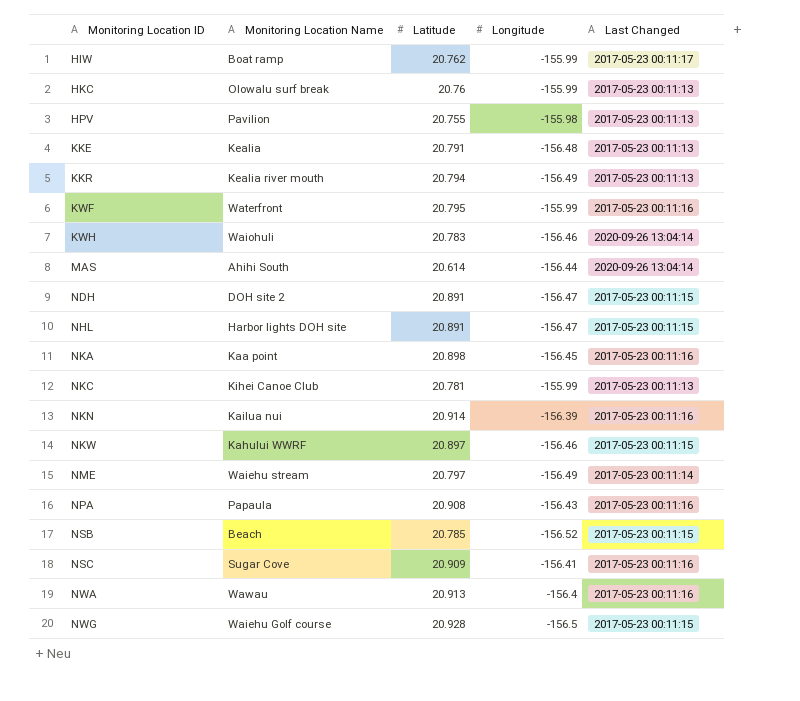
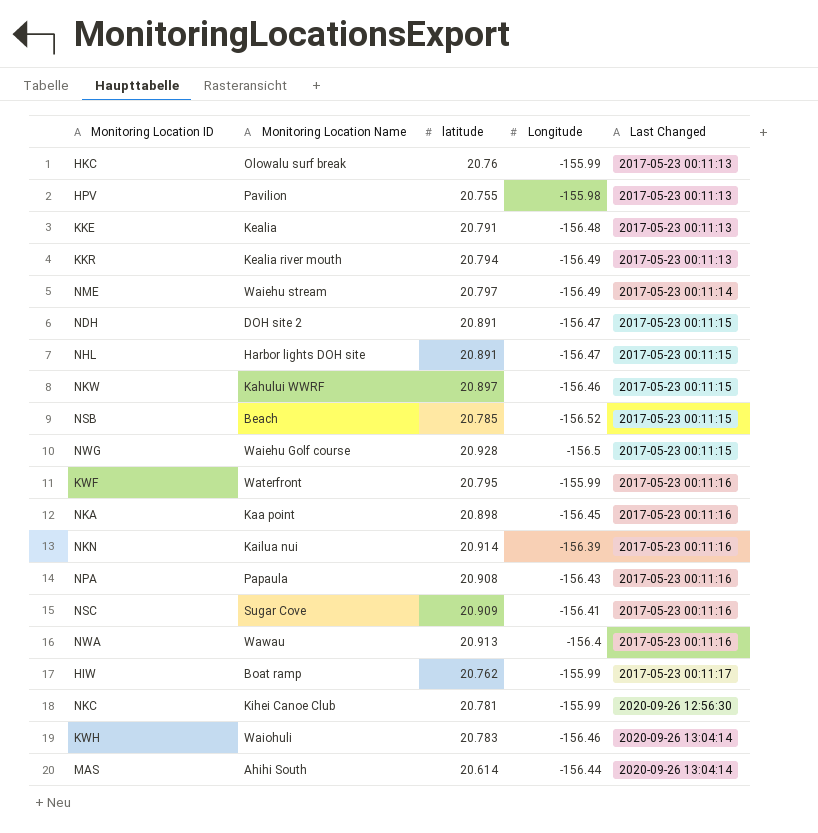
row order: Monitoring Location ID ascending -> Last Changed ascending
column name: Latitude -> latitude
NKC | Last Changed: 2017-05-23 00:11:13 -> 2020-09-26 12:56:30

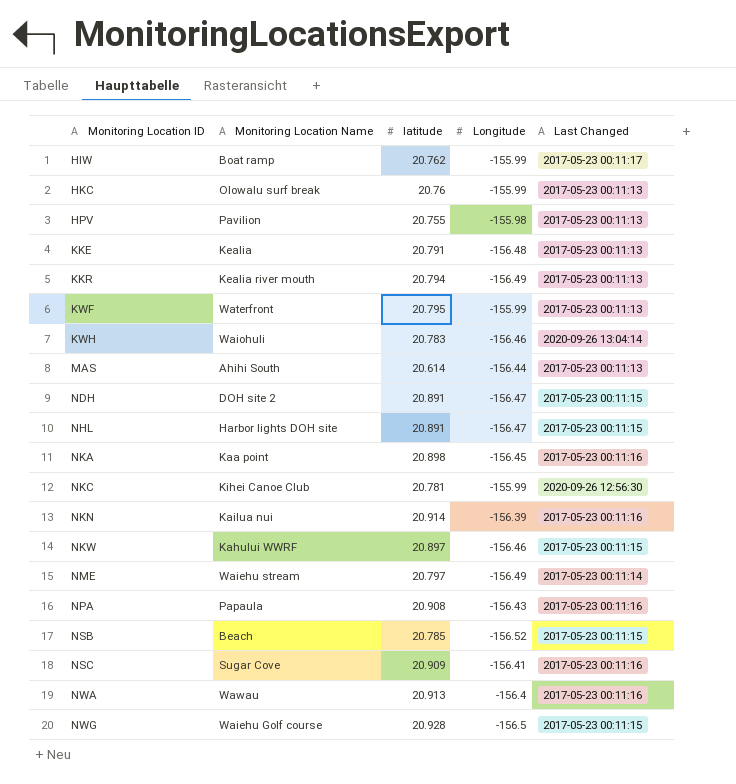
row order: Last Changed ascending -> Monitoring Location ID ascending
KWF | Last Changed: 2017-05-23 00:11:16 -> 2017-05-23 00:11:13
MAS | Last Changed: 2020-09-26 13:04:14 -> 2017-05-23 00:11:13

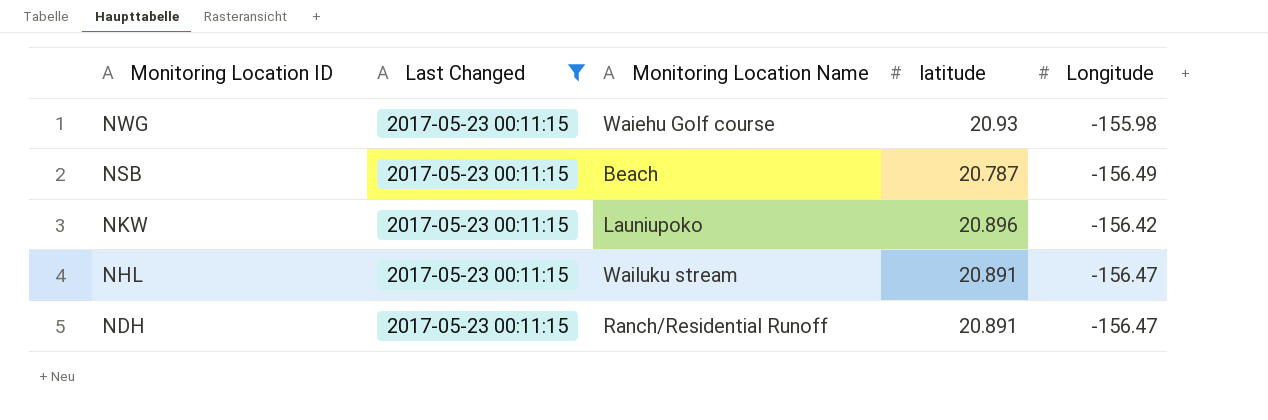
filter: none -> Last Changed = 2017-05-23 00:11:15
row order: Monitoring Location ID ascending -> Monitoring Location ID descending
column Last Changed | position: 5 -> 2
NWG | latitude: 20.928 -> 20.93
NWG | Longitude: -156.5 -> -155.98
NSB | latitude: 20.785 -> 20.787
NSB | Longitude: -156.52 -> -156.49
NKW | Monitoring Location Name: Kahului WWRF -> Launiupoko
NKW | latitude: 20.897 -> 20.896
NKW | Longitude: -156.46 -> -156.42
NHL | Monitoring Location Name: Harbor lights DOH site -> Wailuku stream
NDH | Monitoring Location Name: DOH site 2 -> Ranch/Residential Runoff

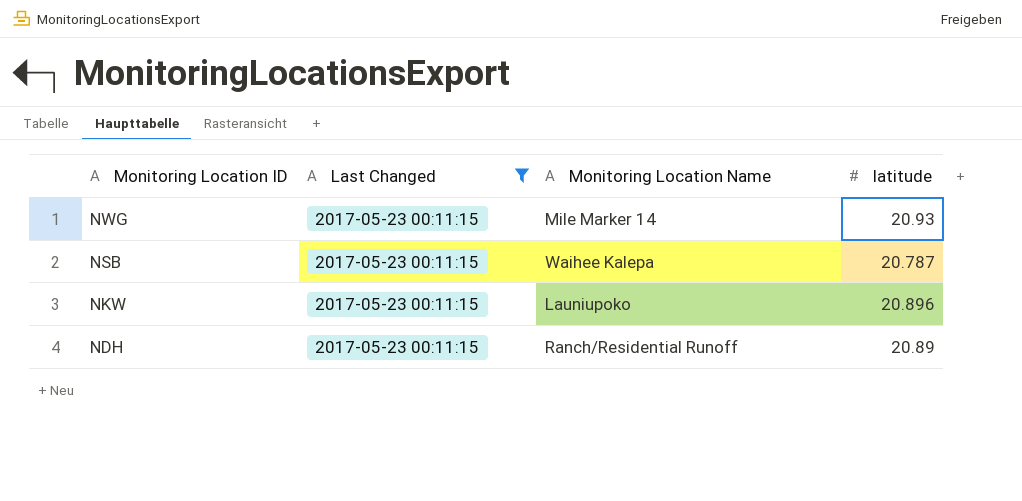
column Longitude | position: 5 -> none
row NHL: 2017-05-23 00:11:15 | Wailuku stream | 20.891 | -156.47 -> none
NWG | Monitoring Location Name: Waiehu Golf course -> Mile Marker 14
NSB | Monitoring Location Name: Beach -> Waihee Kalepa
NDH | latitude: 20.891 -> 20.89

